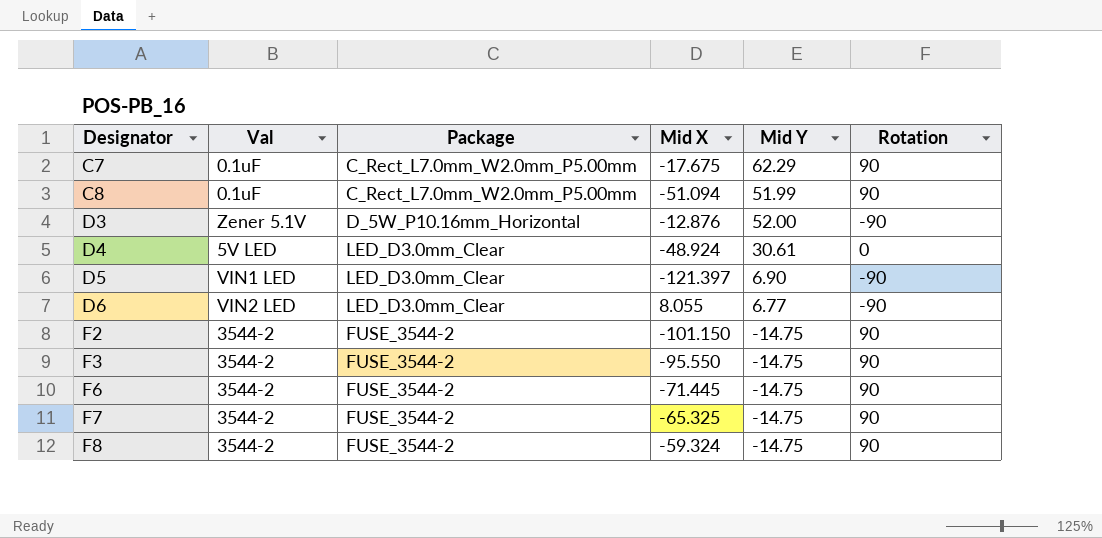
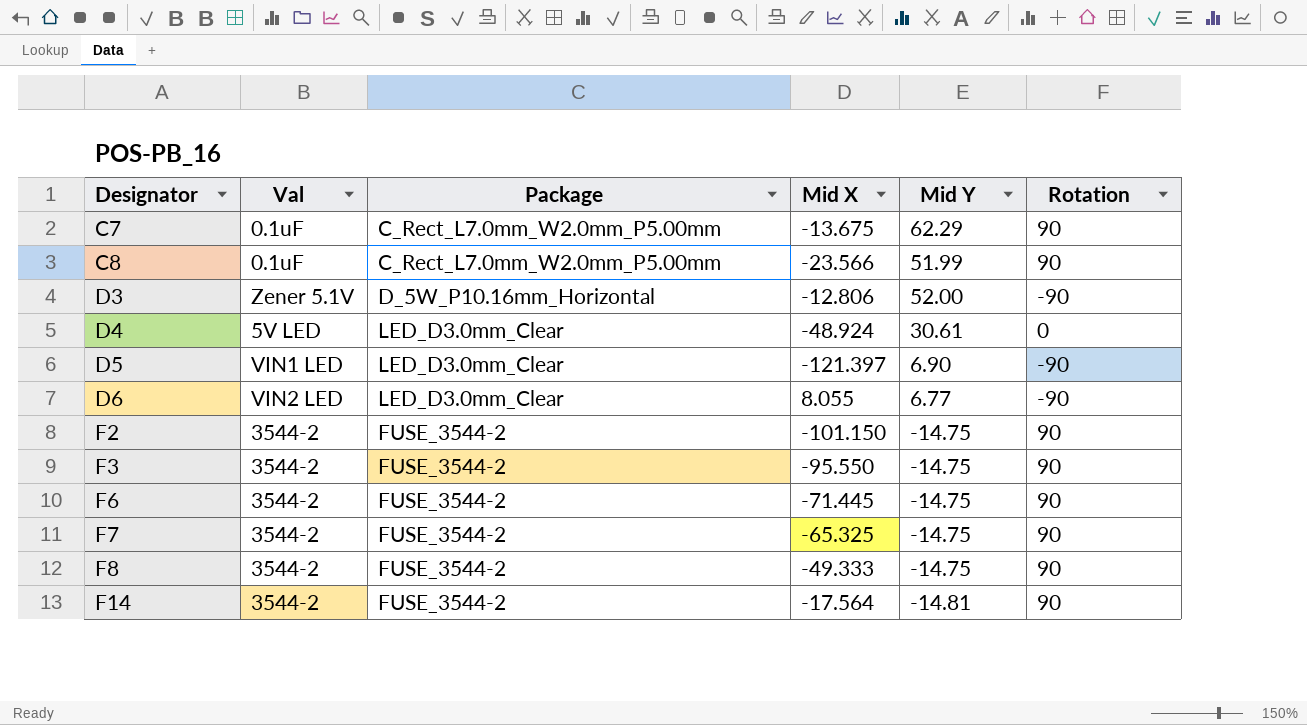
C7 | Mid X: -17.675 -> -13.675
C8 | Mid X: -51.094 -> -23.566
D3 | Mid X: -12.876 -> -12.806
F8 | Mid X: -59.324 -> -49.333
row F14: none -> 3544-2 | FUSE_3544-2 | -17.564 | -14.81 | 90

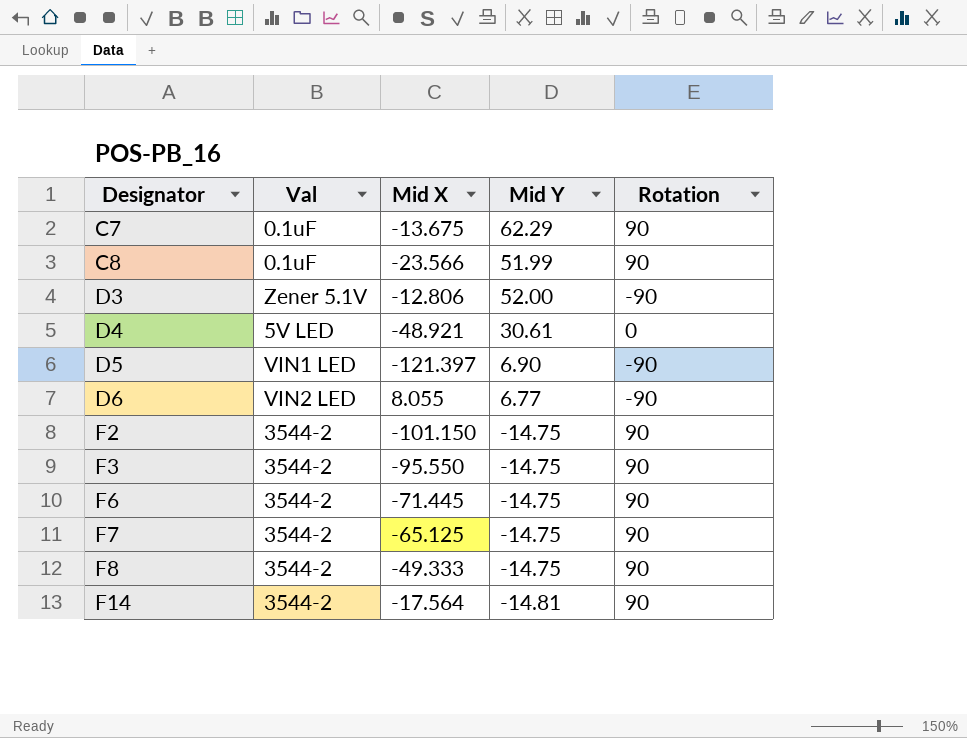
column Package | position: 3 -> none
D4 | Mid X: -48.924 -> -48.921
F7 | Mid X: -65.325 -> -65.125

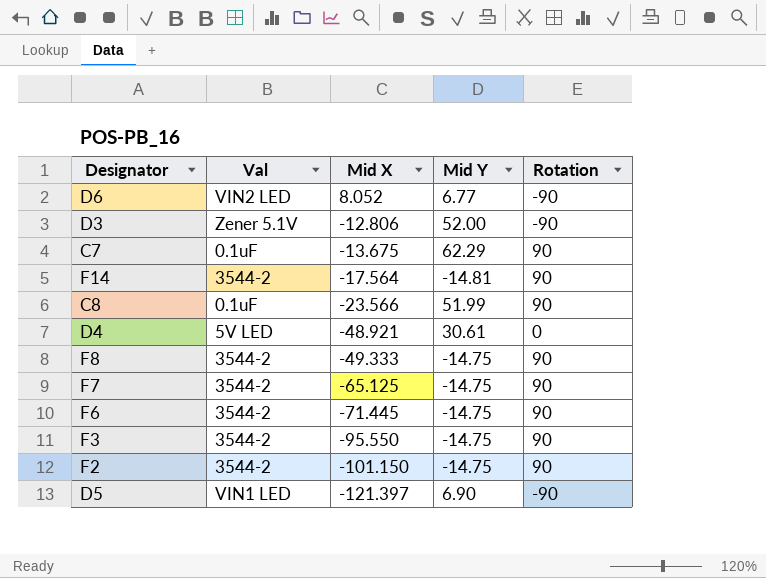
row order: Designator ascending -> Mid X descending
D6 | Mid X: 8.055 -> 8.052

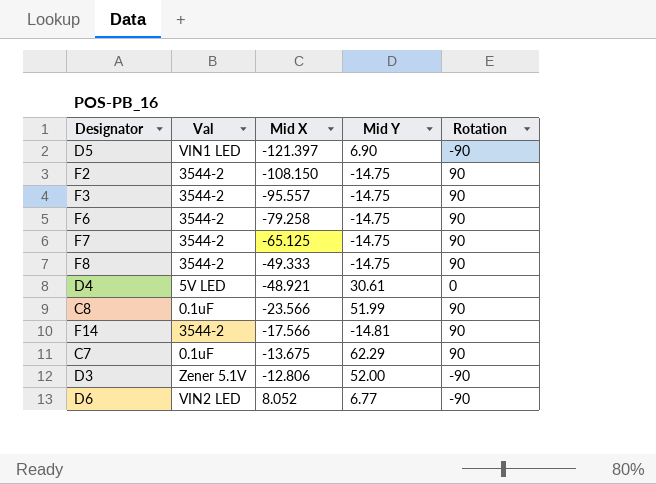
row order: Mid X descending -> Mid X ascending
F2 | Mid X: -101.150 -> -108.150
F3 | Mid X: -95.550 -> -95.557
F6 | Mid X: -71.445 -> -79.258
F14 | Mid X: -17.564 -> -17.566

